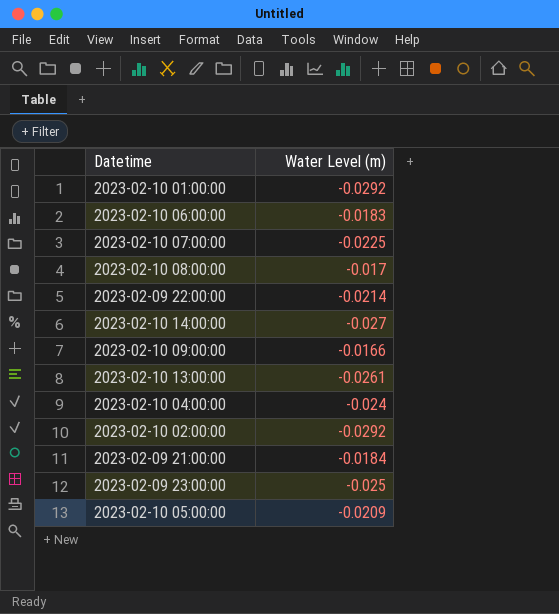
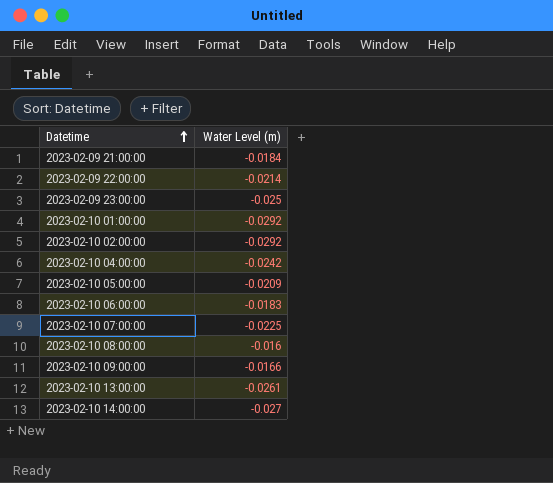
row order: none -> Datetime ascending
2023-02-10 04:00:00 | Water Level (m): -0.024 -> -0.0242
2023-02-10 08:00:00 | Water Level (m): -0.017 -> -0.016

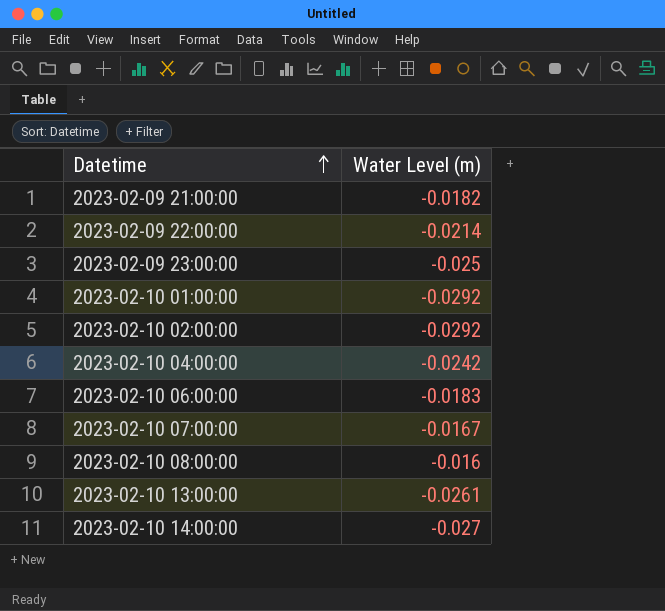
row 2023-02-10 05:00:00: -0.0209 -> none
row 2023-02-10 09:00:00: -0.0166 -> none
2023-02-09 21:00:00 | Water Level (m): -0.0184 -> -0.0182
2023-02-10 07:00:00 | Water Level (m): -0.0225 -> -0.0167

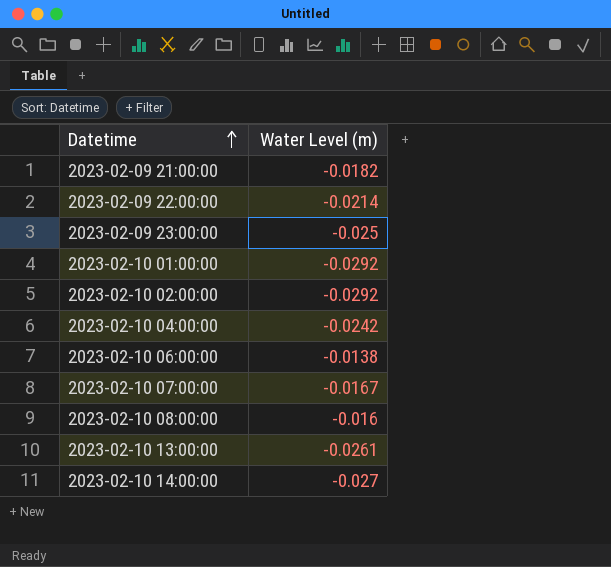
2023-02-10 06:00:00 | Water Level (m): -0.0183 -> -0.0138

